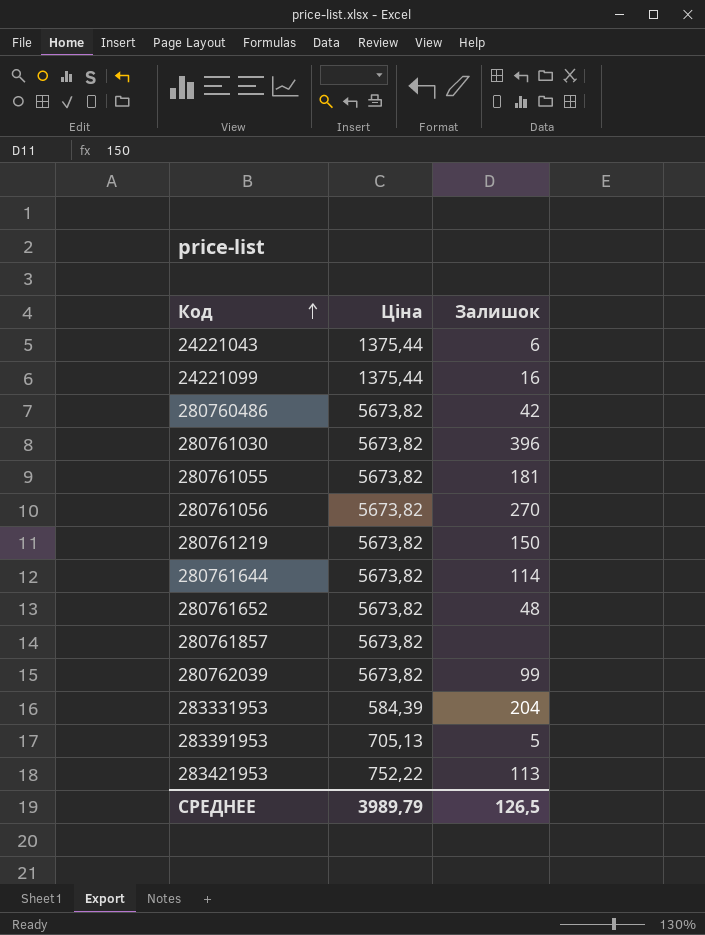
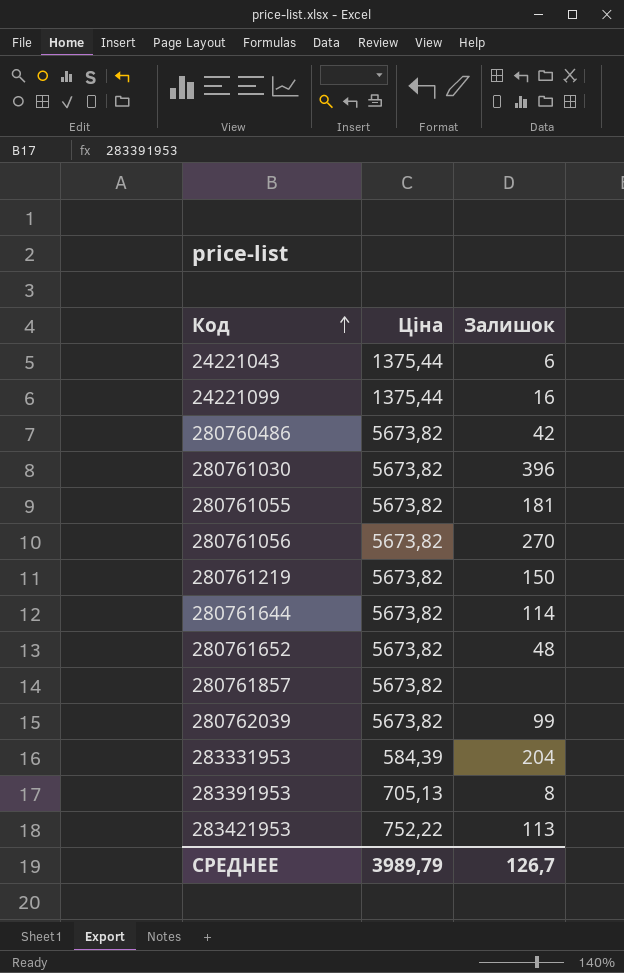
283391953 | Залишок: 5 -> 8
СРЕДНЕЕ | Залишок: 126,5 -> 126,7

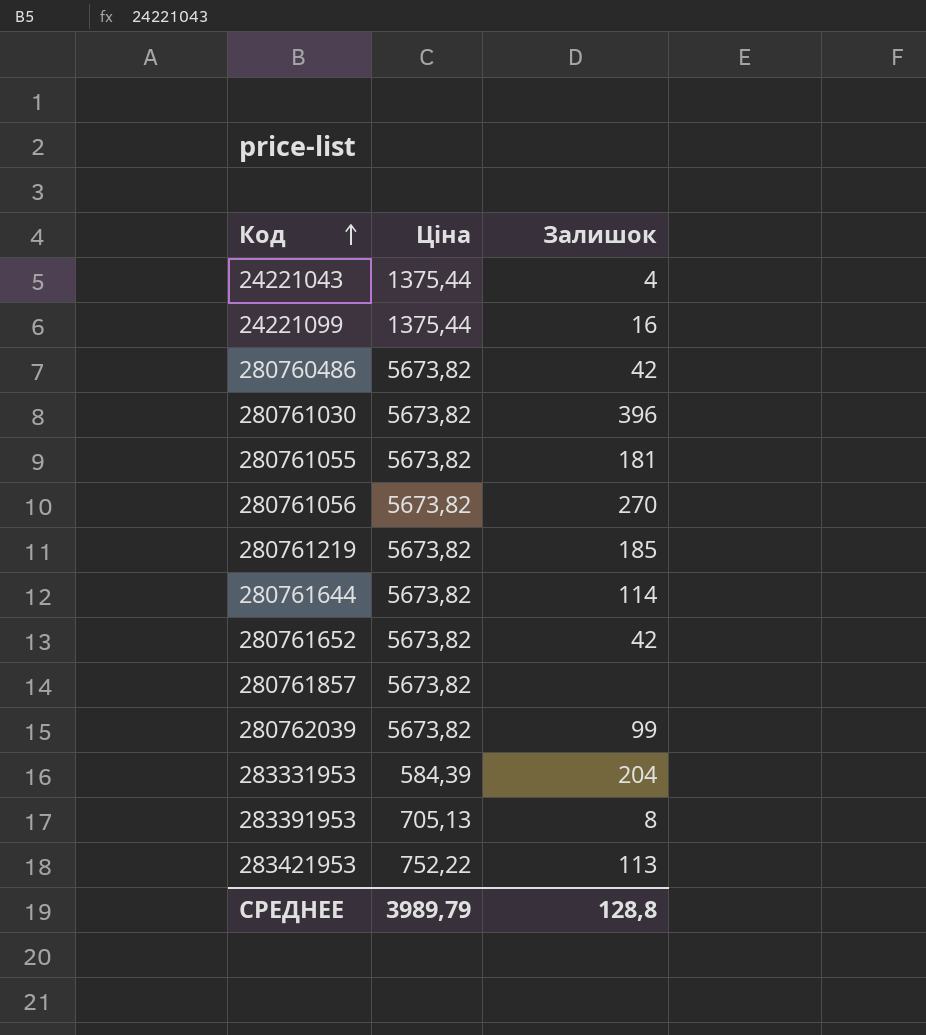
24221043 | Залишок: 6 -> 4
280761219 | Залишок: 150 -> 185
280761652 | Залишок: 48 -> 42
СРЕДНЕЕ | Залишок: 126,7 -> 128,8

